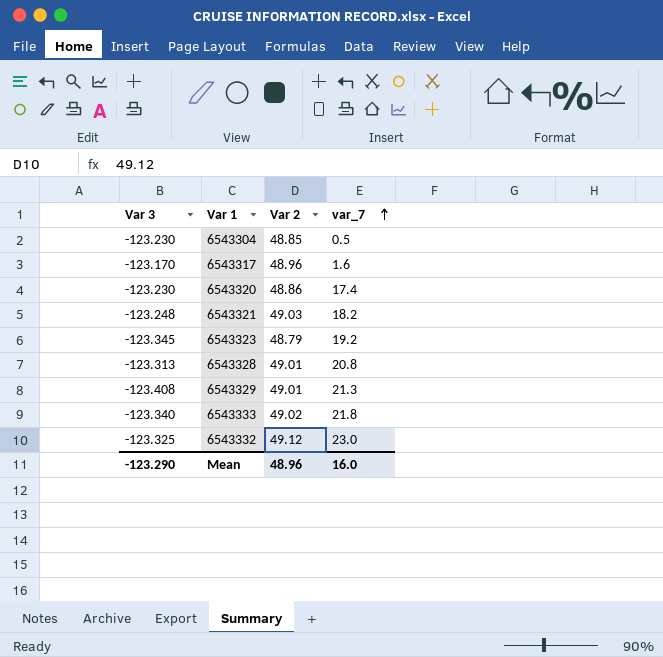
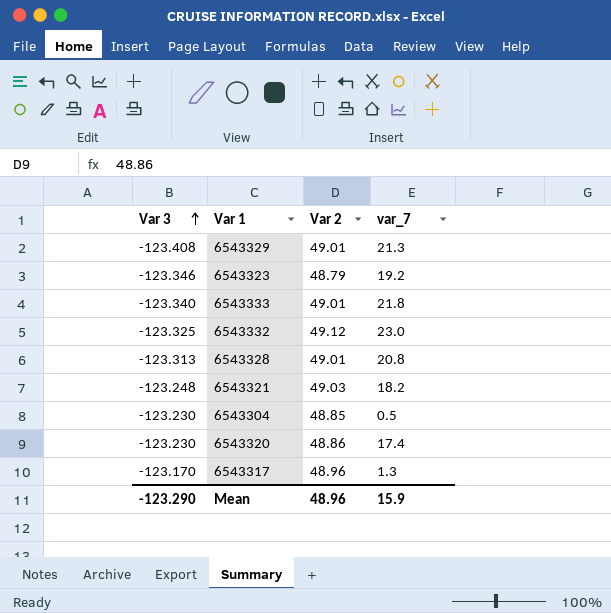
row order: var_7 ascending -> Var 3 ascending
6543323 | Var 3: -123.345 -> -123.346
6543333 | Var 2: 49.02 -> 49.01
6543317 | var_7: 1.6 -> 1.3
Mean | var_7: 16.0 -> 15.9

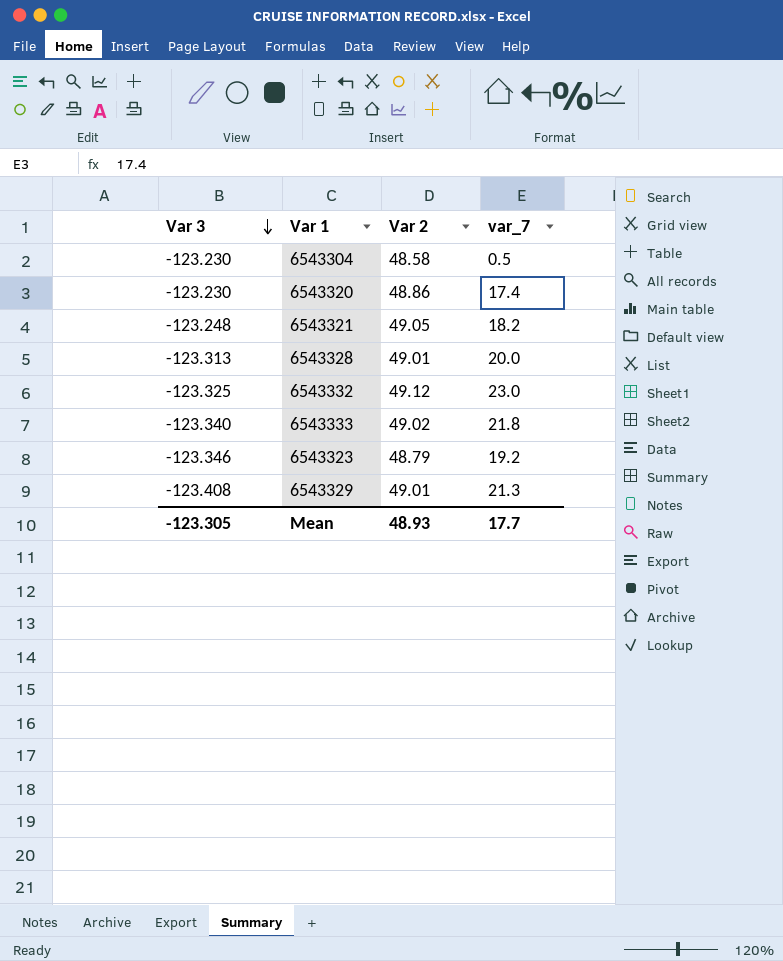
row order: Var 3 ascending -> Var 3 descending
row 6543317: -123.170 | 48.96 | 1.3 -> none
6543304 | Var 2: 48.85 -> 48.58
6543321 | Var 2: 49.03 -> 49.05
6543328 | var_7: 20.8 -> 20.0
6543333 | Var 2: 49.01 -> 49.02
Mean | Var 3: -123.290 -> -123.305
Mean | Var 2: 48.96 -> 48.93
Mean | var_7: 15.9 -> 17.7

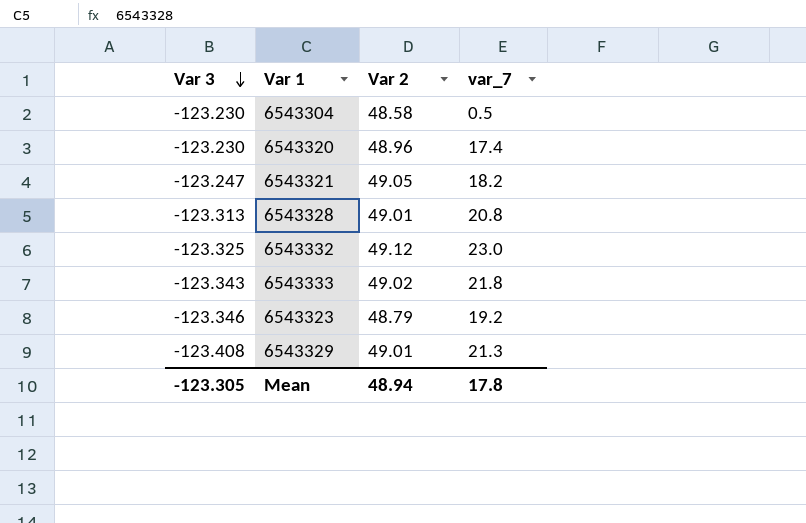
6543320 | Var 2: 48.86 -> 48.96
6543321 | Var 3: -123.248 -> -123.247
6543328 | var_7: 20.0 -> 20.8
6543333 | Var 3: -123.340 -> -123.343
Mean | Var 2: 48.93 -> 48.94
Mean | var_7: 17.7 -> 17.8

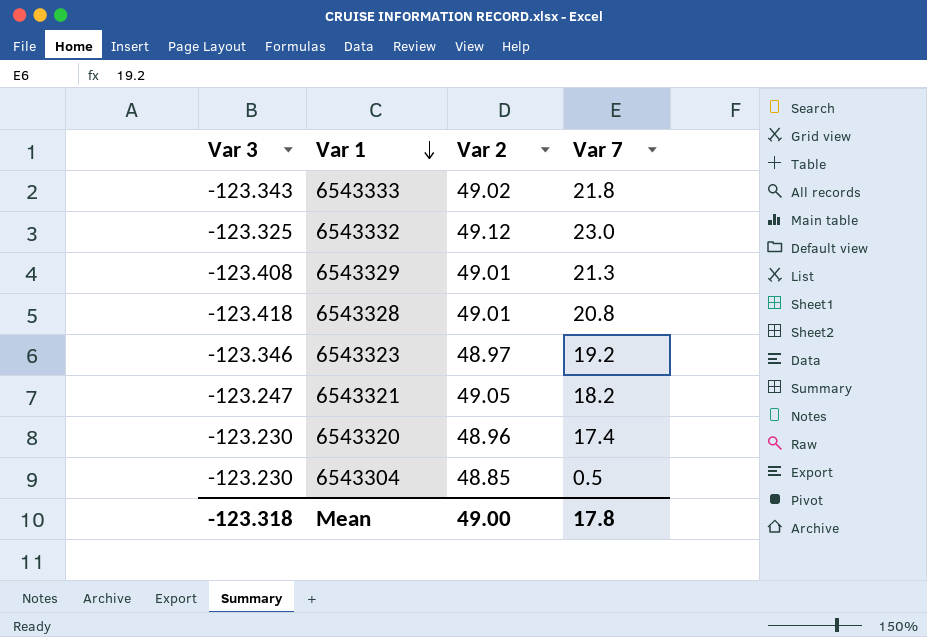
row order: Var 3 descending -> Var 1 descending
column name: var_7 -> Var 7
6543328 | Var 3: -123.313 -> -123.418
6543323 | Var 2: 48.79 -> 48.97
6543304 | Var 2: 48.58 -> 48.85
Mean | Var 3: -123.305 -> -123.318
Mean | Var 2: 48.94 -> 49.00

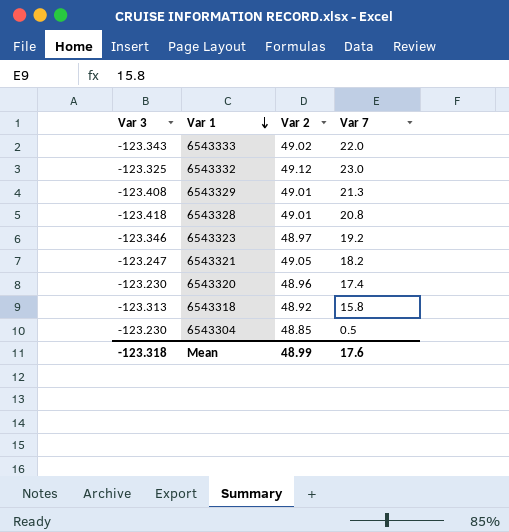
6543333 | Var 7: 21.8 -> 22.0
row 6543318: none -> -123.313 | 48.92 | 15.8
Mean | Var 2: 49.00 -> 48.99
Mean | Var 7: 17.8 -> 17.6

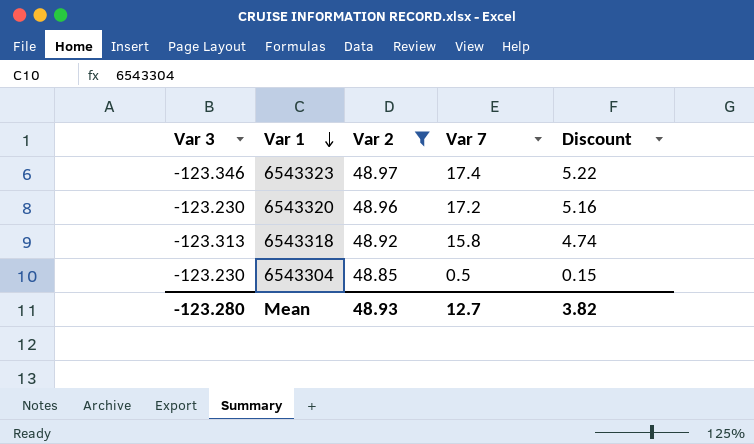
filter: none -> Var 2 <= 48.97
column Discount | formula: none -> [Var 7] * 0.3
6543323 | Var 7: 19.2 -> 17.4
6543320 | Var 7: 17.4 -> 17.2
Mean | Var 3: -123.318 -> -123.280
Mean | Var 2: 48.99 -> 48.93
Mean | Var 7: 17.6 -> 12.7

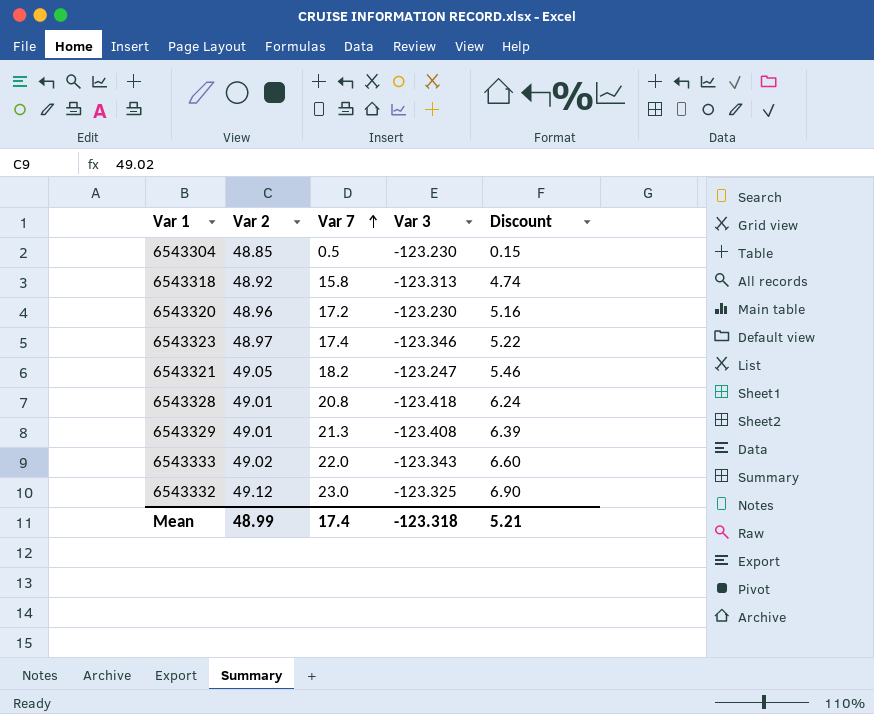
filter: Var 2 <= 48.97 -> none
row order: Var 1 descending -> Var 7 ascending
column Var 3 | position: 1 -> 4
Mean | Var 2: 48.93 -> 48.99
Mean | Var 7: 12.7 -> 17.4
Mean | Var 3: -123.280 -> -123.318
Mean | Discount: 3.82 -> 5.21

